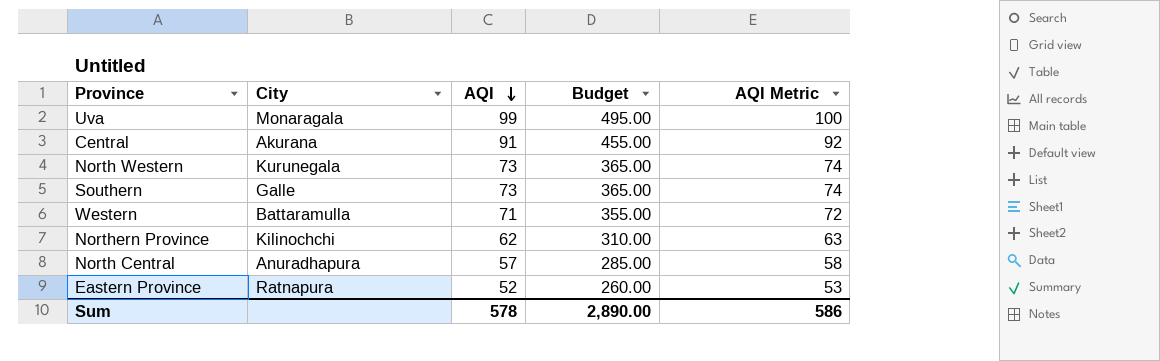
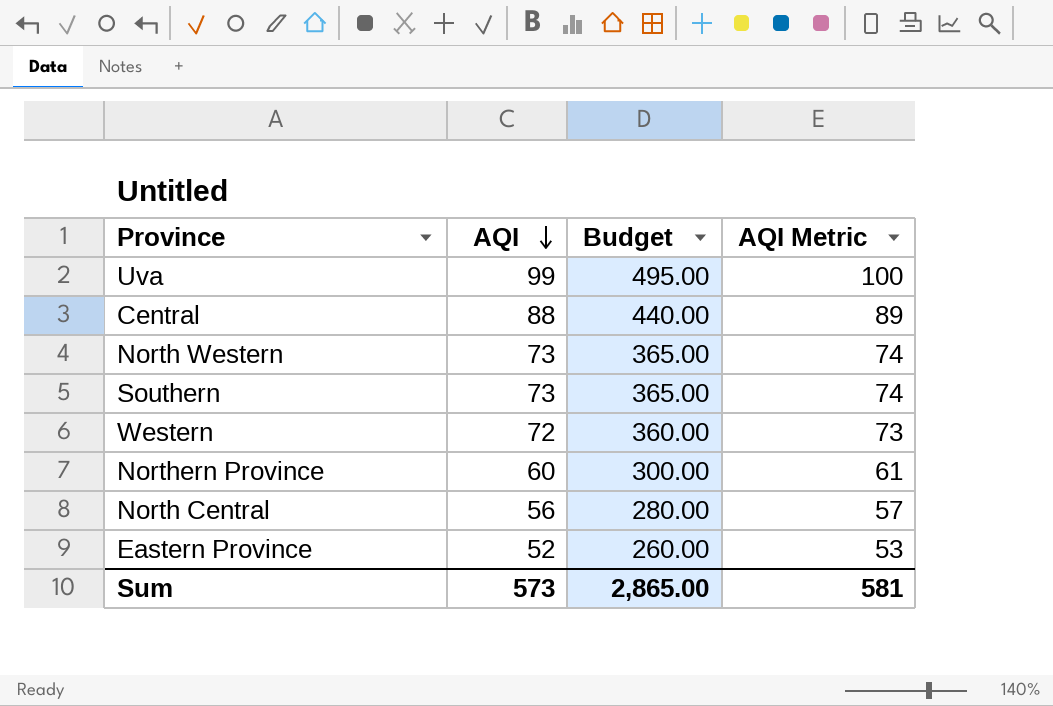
column City | position: 2 -> none
Central | AQI: 91 -> 88
Central | Budget: 455.00 -> 440.00
Central | AQI Metric: 92 -> 89
Western | AQI: 71 -> 72
Western | Budget: 355.00 -> 360.00
Western | AQI Metric: 72 -> 73
Northern Province | AQI: 62 -> 60
Northern Province | Budget: 310.00 -> 300.00
Northern Province | AQI Metric: 63 -> 61
North Central | AQI: 57 -> 56
North Central | Budget: 285.00 -> 280.00
North Central | AQI Metric: 58 -> 57
Sum | AQI: 578 -> 573
Sum | Budget: 2,890.00 -> 2,865.00
Sum | AQI Metric: 586 -> 581

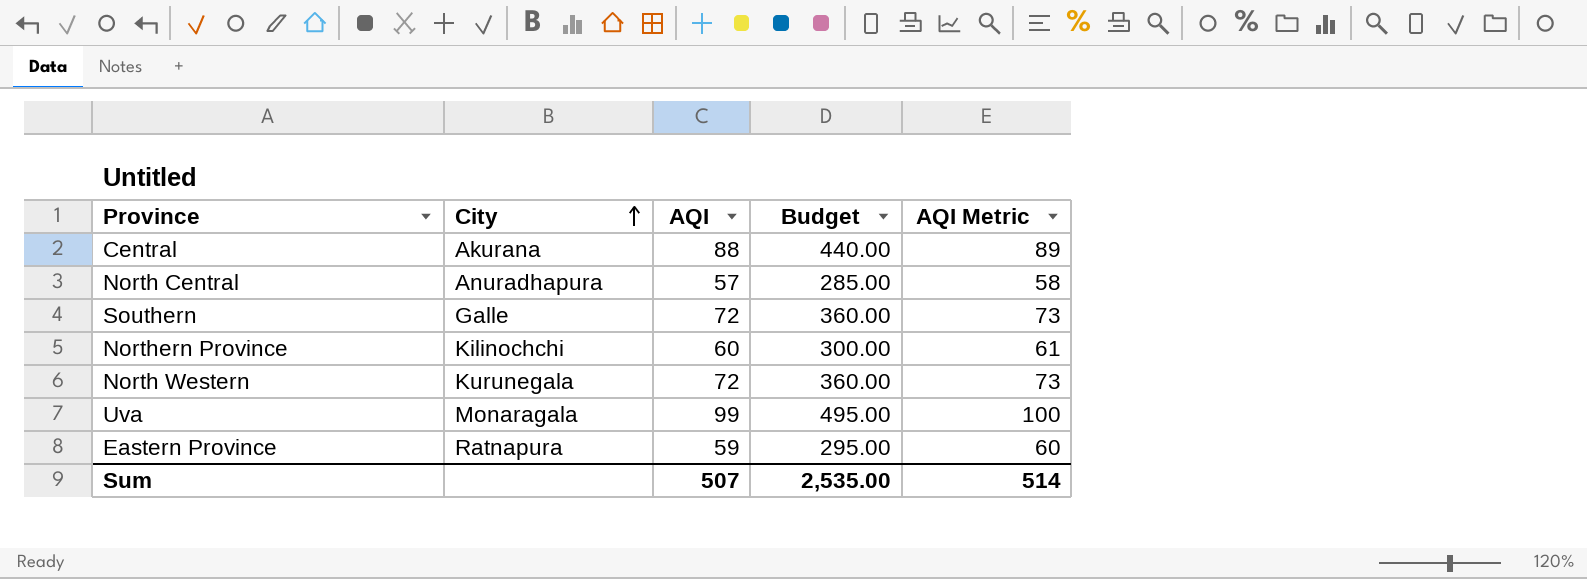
row order: AQI descending -> City ascending
column City | position: none -> 2
row Western: 72 | 360.00 | 73 -> none
North Central | AQI: 56 -> 57
North Central | Budget: 280.00 -> 285.00
North Central | AQI Metric: 57 -> 58
Southern | AQI: 73 -> 72
Southern | Budget: 365.00 -> 360.00
Southern | AQI Metric: 74 -> 73
North Western | AQI: 73 -> 72
North Western | Budget: 365.00 -> 360.00
North Western | AQI Metric: 74 -> 73
Eastern Province | AQI: 52 -> 59
Eastern Province | Budget: 260.00 -> 295.00
Eastern Province | AQI Metric: 53 -> 60
Sum | AQI: 573 -> 507
Sum | Budget: 2,865.00 -> 2,535.00
Sum | AQI Metric: 581 -> 514

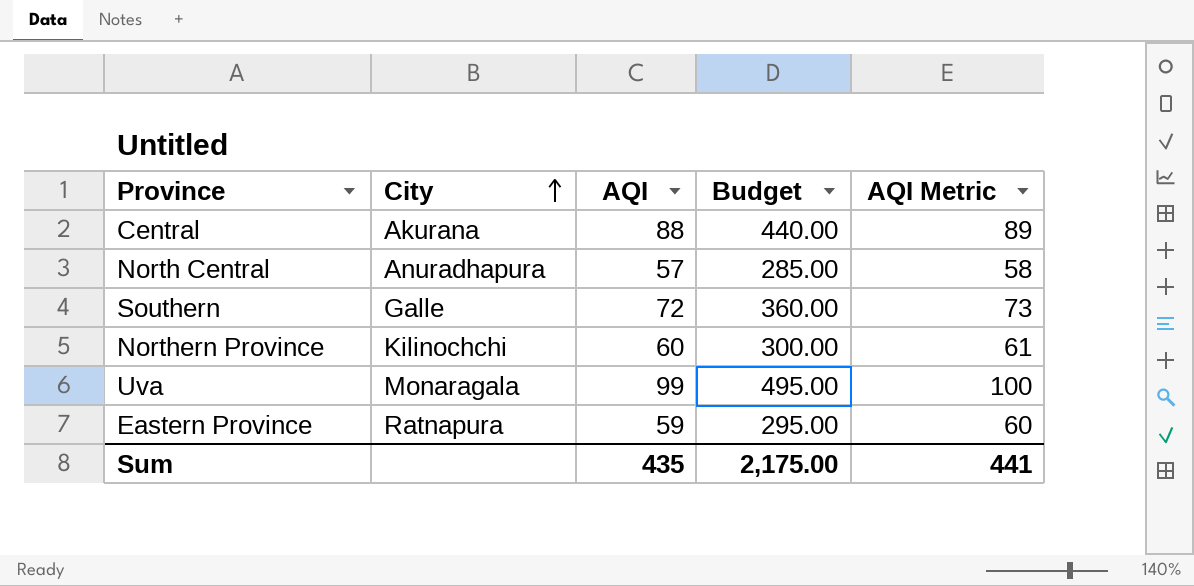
row North Western: Kurunegala | 72 | 360.00 | 73 -> none
Sum | AQI: 507 -> 435
Sum | Budget: 2,535.00 -> 2,175.00
Sum | AQI Metric: 514 -> 441

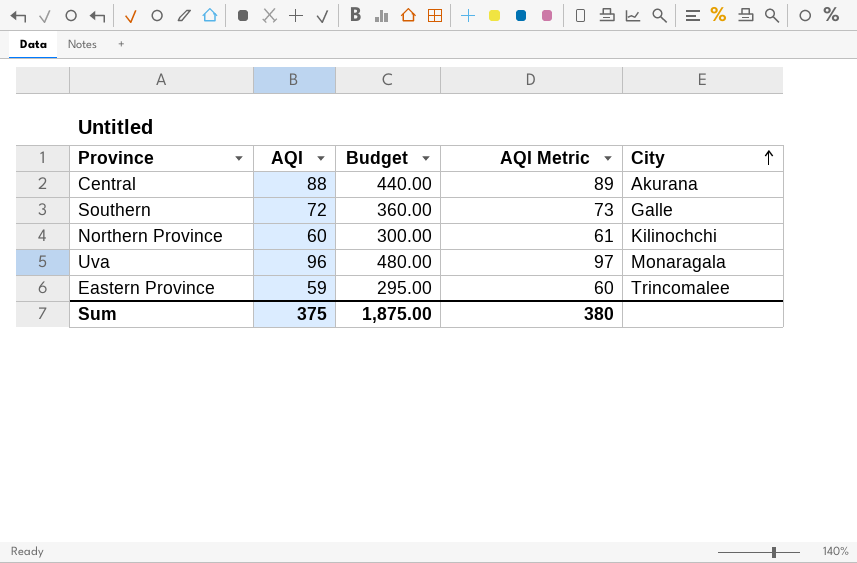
column City | position: 2 -> 5
row North Central: Anuradhapura | 57 | 285.00 | 58 -> none
Uva | AQI: 99 -> 96
Uva | Budget: 495.00 -> 480.00
Uva | AQI Metric: 100 -> 97
Eastern Province | City: Ratnapura -> Trincomalee
Sum | AQI: 435 -> 375
Sum | Budget: 2,175.00 -> 1,875.00
Sum | AQI Metric: 441 -> 380

